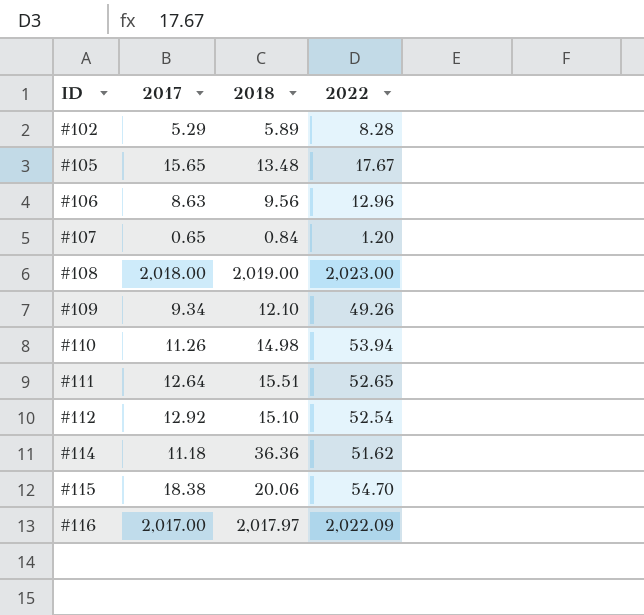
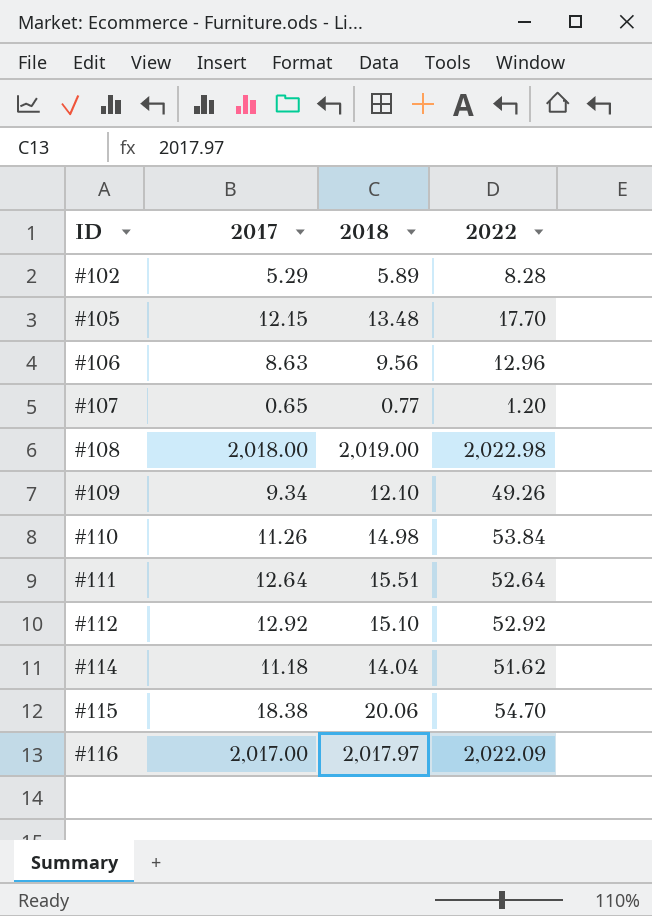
#105 | 2017: 15.65 -> 12.15
#105 | 2022: 17.67 -> 17.70
#107 | 2018: 0.84 -> 0.77
#108 | 2022: 2,023.00 -> 2,022.98
#110 | 2022: 53.94 -> 53.84
#111 | 2022: 52.65 -> 52.64
#112 | 2022: 52.54 -> 52.92
#114 | 2018: 36.36 -> 14.04

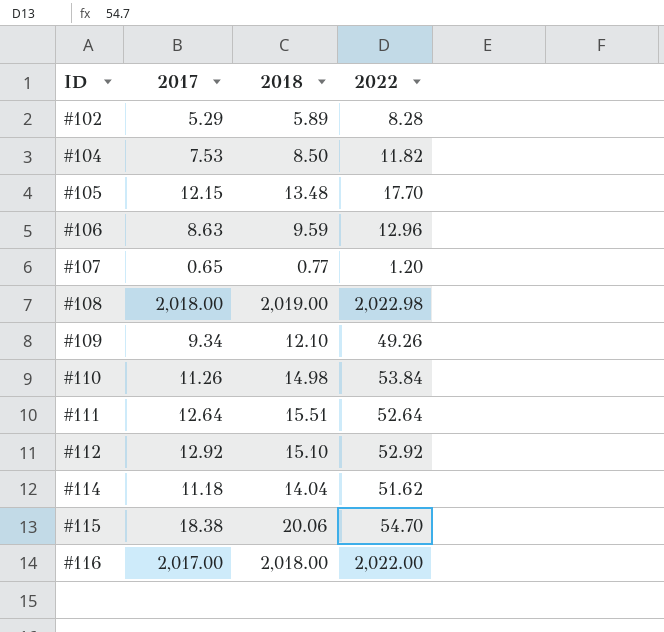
row #104: none -> 7.53 | 8.50 | 11.82
#106 | 2018: 9.56 -> 9.59
#116 | 2018: 2,017.97 -> 2,018.00
#116 | 2022: 2,022.09 -> 2,022.00

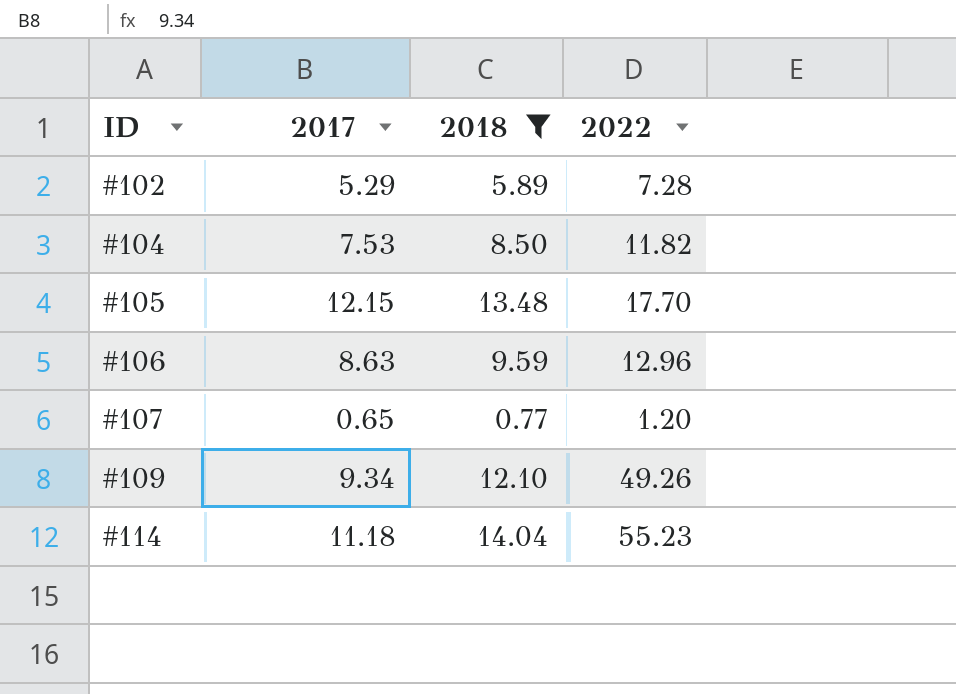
filter: none -> 2018 <= 14.04
#102 | 2022: 8.28 -> 7.28
#114 | 2022: 51.62 -> 55.23

